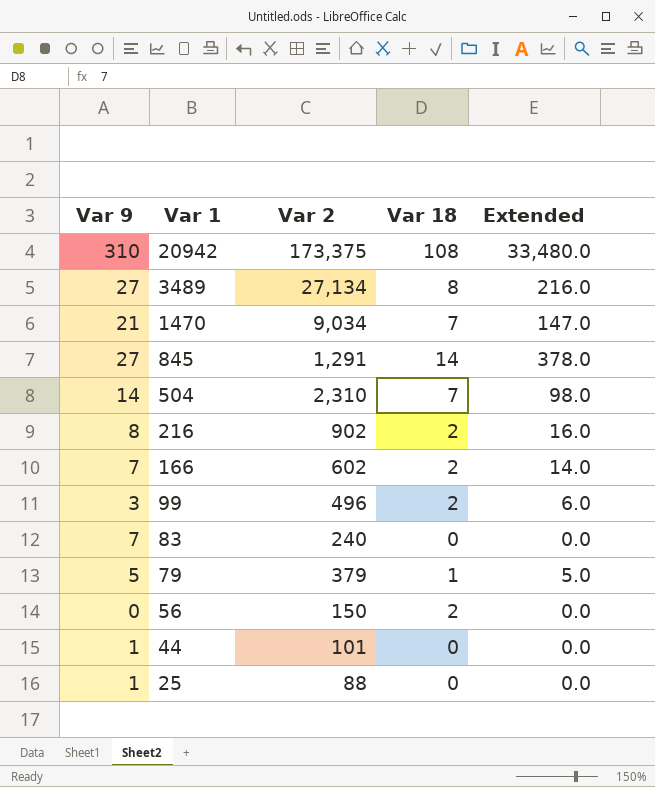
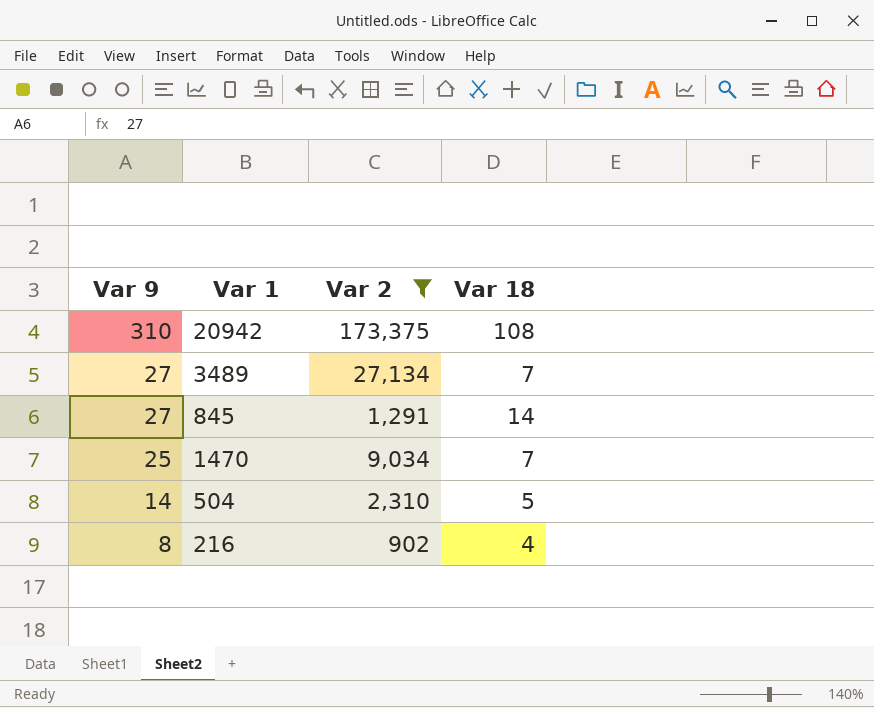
filter: none -> Var 2 >= 902
row order: Var 1 descending -> Var 9 descending
column Extended | formula: [Var 9] * [Var 18] -> none
3489 | Var 18: 8 -> 7
1470 | Var 9: 21 -> 25
504 | Var 18: 7 -> 5
216 | Var 18: 2 -> 4

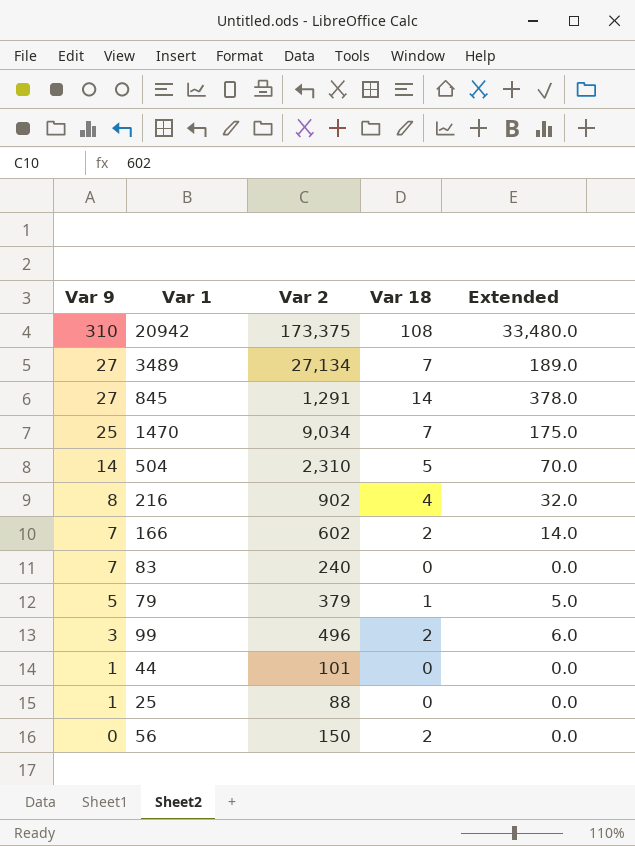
filter: Var 2 >= 902 -> none
column Extended | formula: none -> [Var 9] * [Var 18]

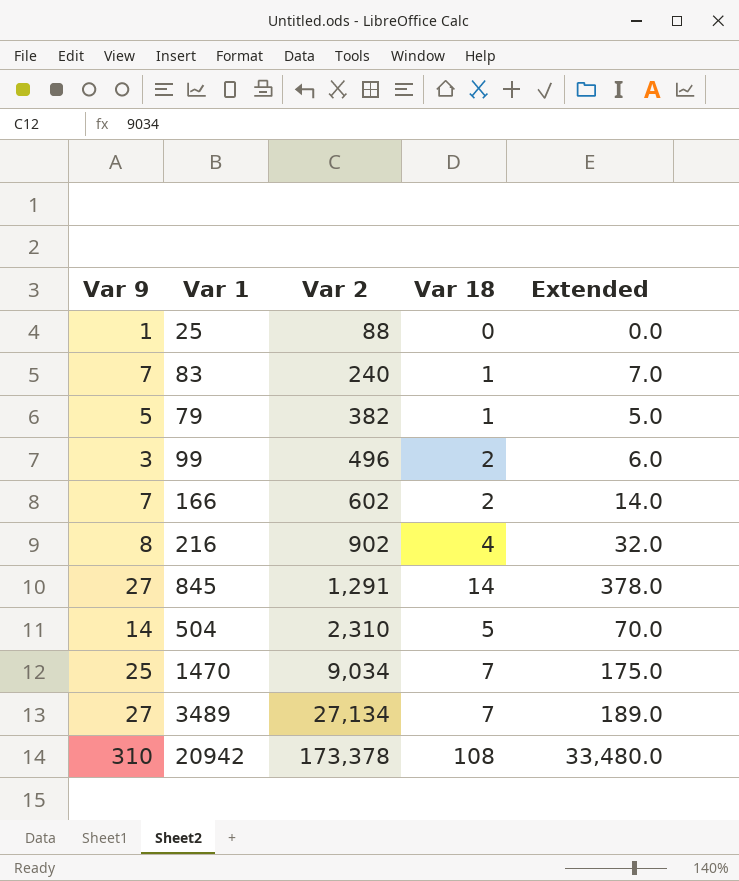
row order: Var 9 descending -> Var 2 ascending
row 44: 1 | 101 | 0 | 0.0 -> none
row 56: 0 | 150 | 2 | 0.0 -> none
83 | Var 18: 0 -> 1
83 | Extended: 0.0 -> 7.0
79 | Var 2: 379 -> 382
20942 | Var 2: 173,375 -> 173,378

